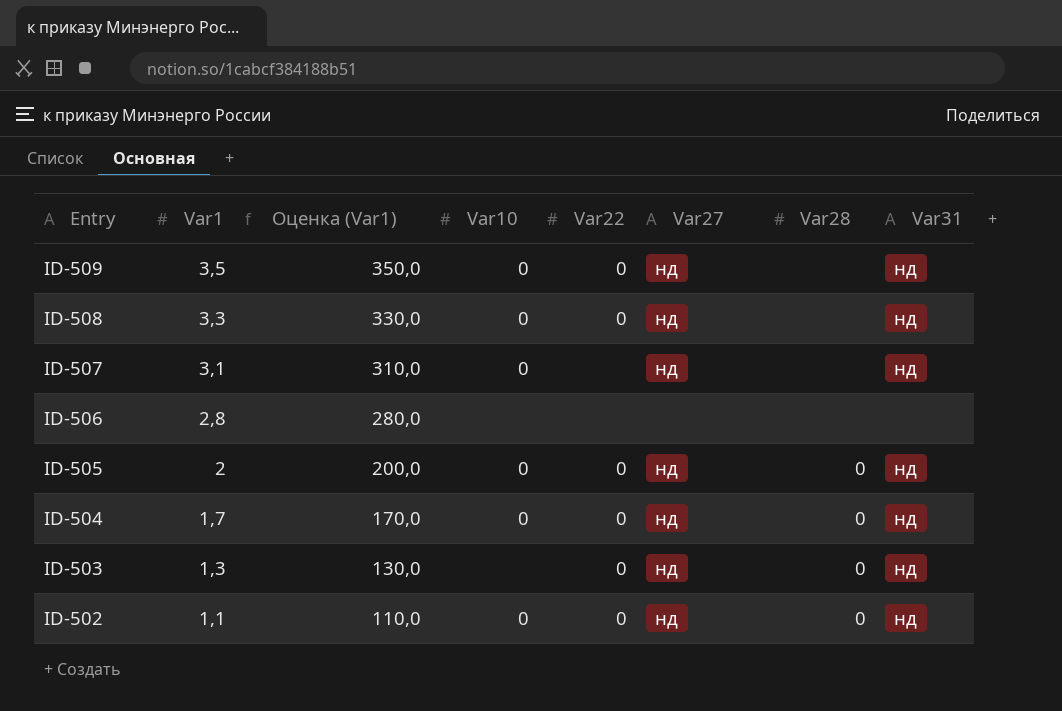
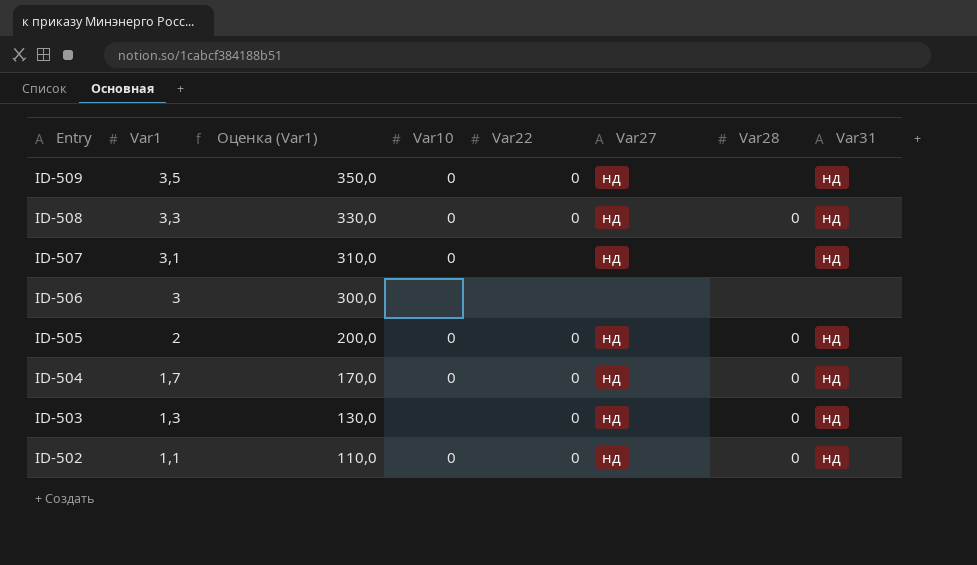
ID-508 | Var28: none -> 0
ID-506 | Var1: 2,8 -> 3
ID-506 | Оценка (Var1): 280,0 -> 300,0

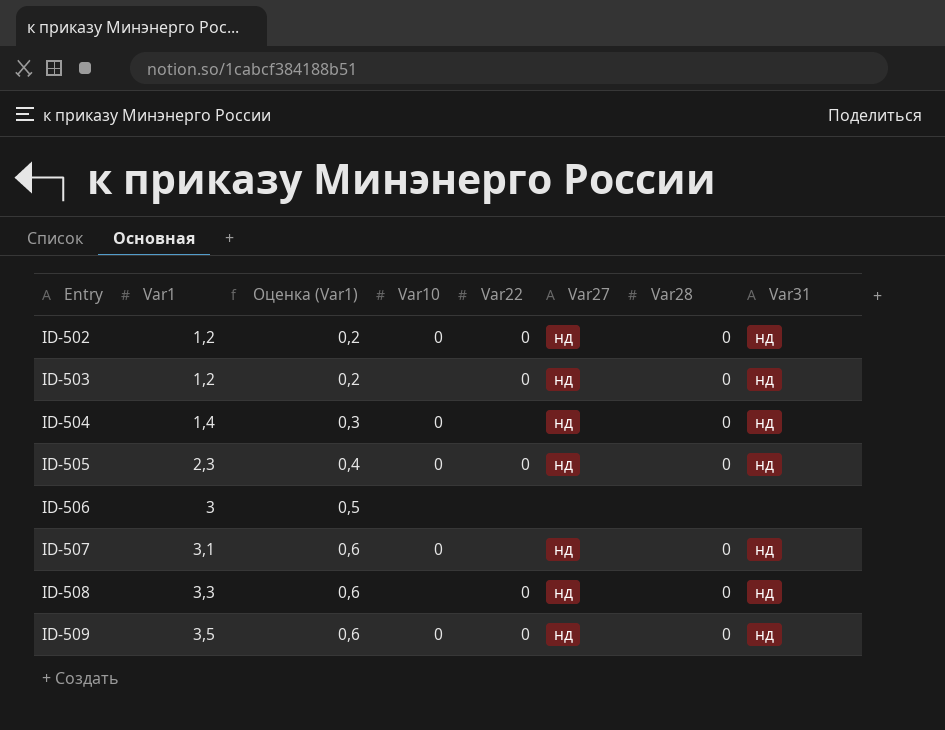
row order: Entry descending -> Entry ascending
column Оценка (Var1) | formula: [Var1] * 100 -> [Var1] * 0,18
ID-502 | Var1: 1,1 -> 1,2
ID-503 | Var1: 1,3 -> 1,2
ID-504 | Var1: 1,7 -> 1,4
ID-504 | Var22: 0 -> none
ID-505 | Var1: 2 -> 2,3
ID-507 | Var28: none -> 0
ID-508 | Var10: 0 -> none
ID-509 | Var28: none -> 0

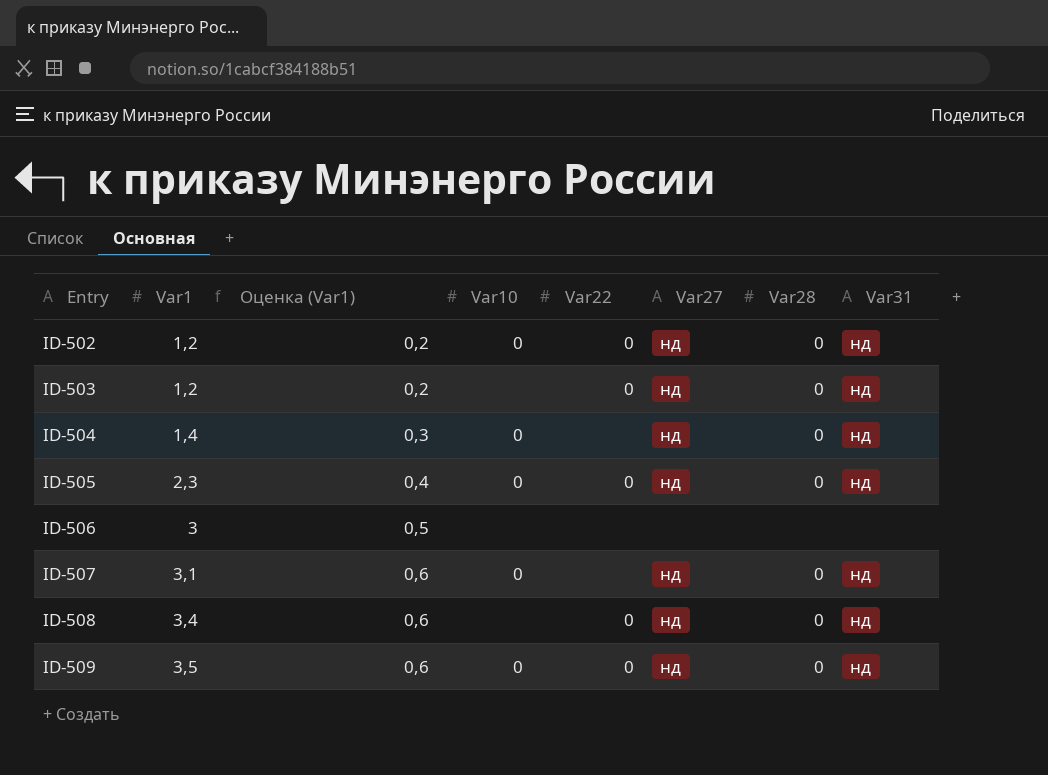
ID-508 | Var1: 3,3 -> 3,4

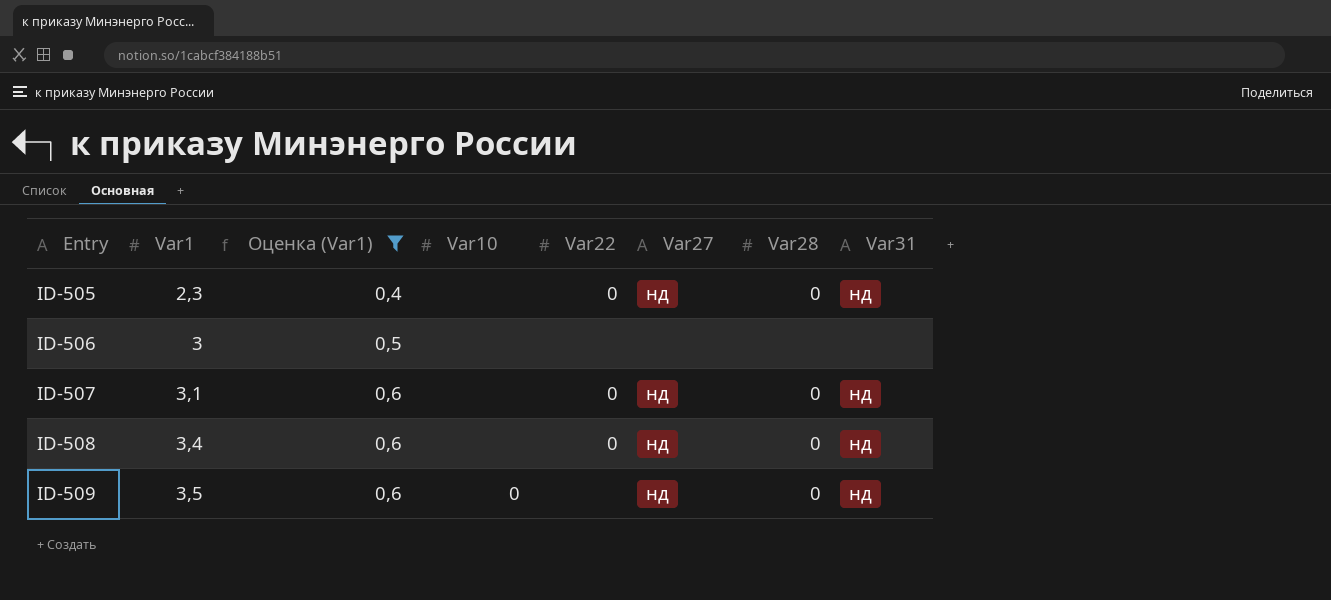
filter: none -> Оценка (Var1) >= 0,4
ID-505 | Var10: 0 -> none
ID-507 | Var10: 0 -> none
ID-507 | Var22: none -> 0
ID-509 | Var22: 0 -> none

